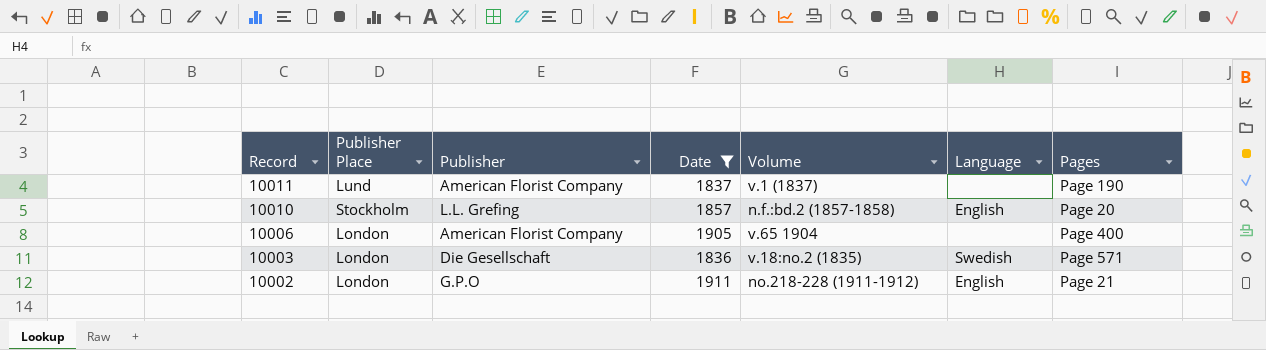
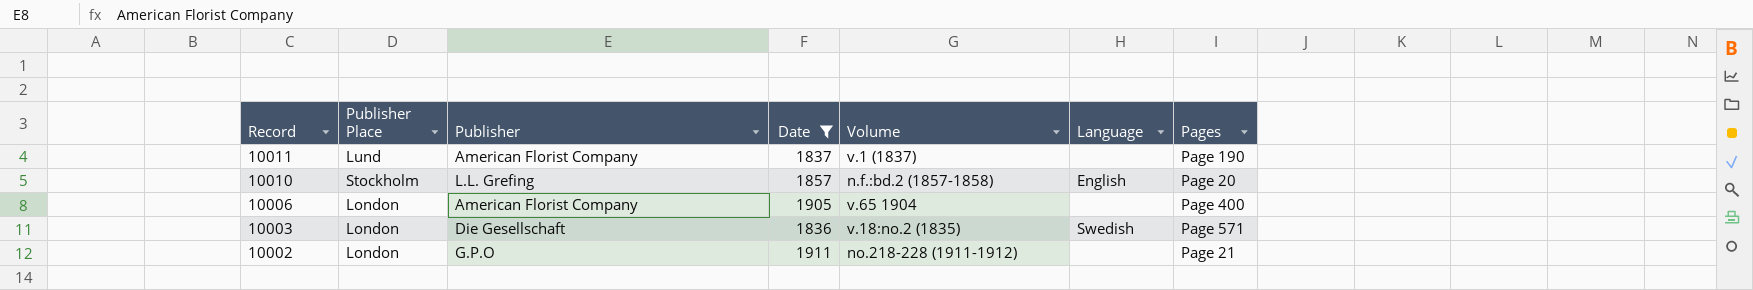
10002 | Language: English -> none

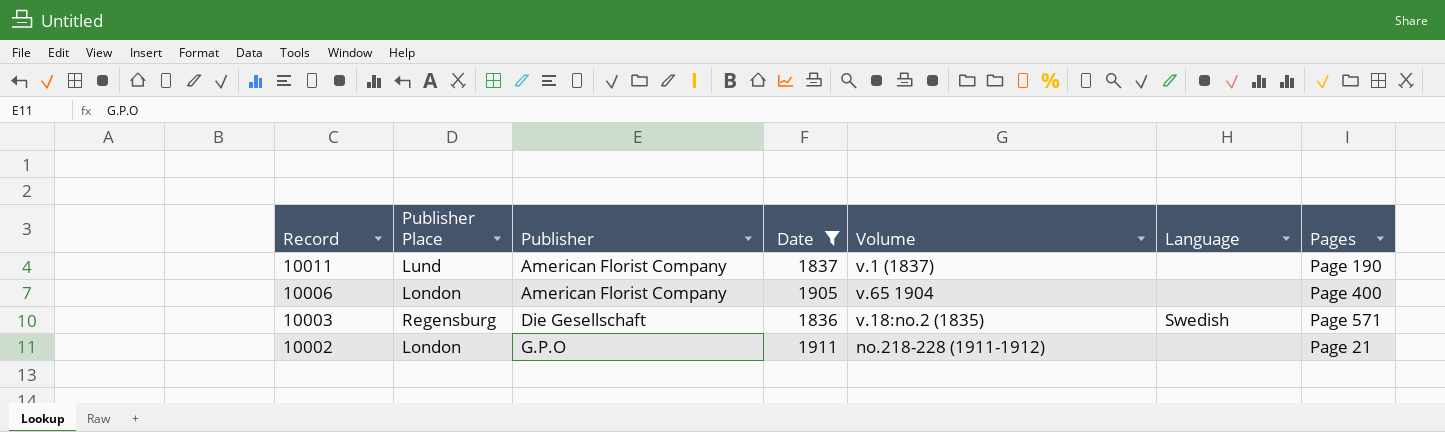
row 10010: Stockholm | L.L. Grefing | 1857 | n.f.:bd.2 (1857-1858) | English | Page 20 -> none
10003 | Publisher Place: London -> Regensburg

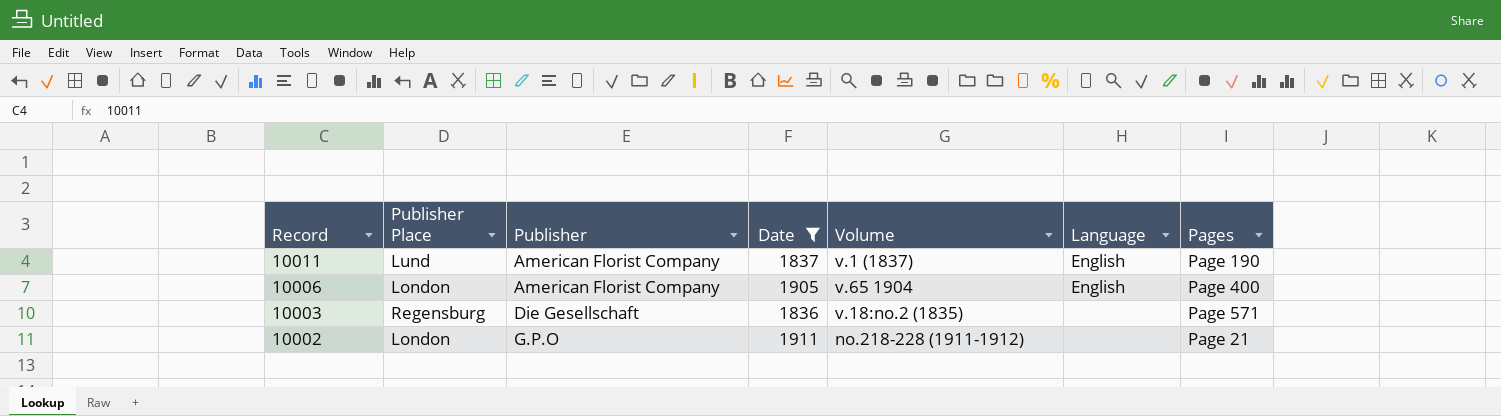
10011 | Language: none -> English
10006 | Language: none -> English
10003 | Language: Swedish -> none

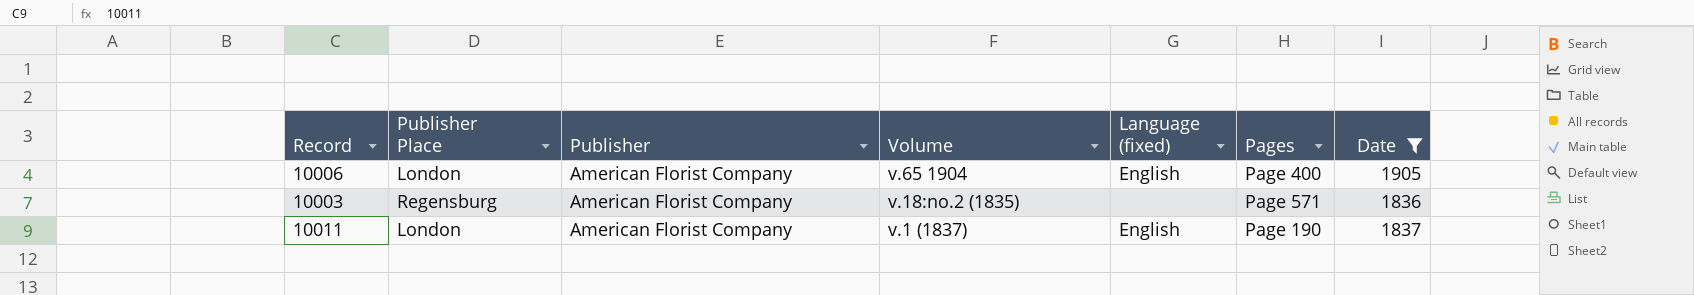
row order: Record descending -> Volume descending
column name: Language -> Language (fixed)
column Date | position: 4 -> 7
row 10002: London | G.P.O | 1911 | no.218-228 (1911-1912) | none | Page 21 -> none
10003 | Publisher: Die Gesellschaft -> American Florist Company
10011 | Publisher Place: Lund -> London

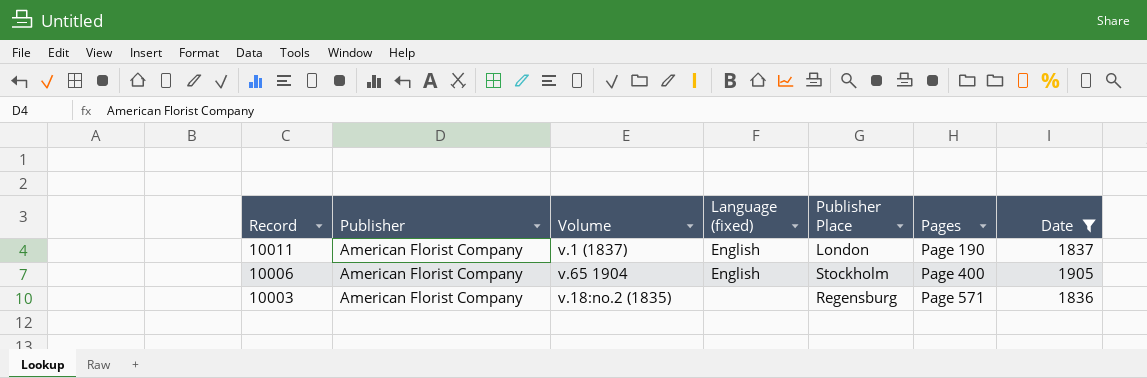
row order: Volume descending -> Record descending
column Publisher Place | position: 2 -> 5
10006 | Publisher Place: London -> Stockholm

